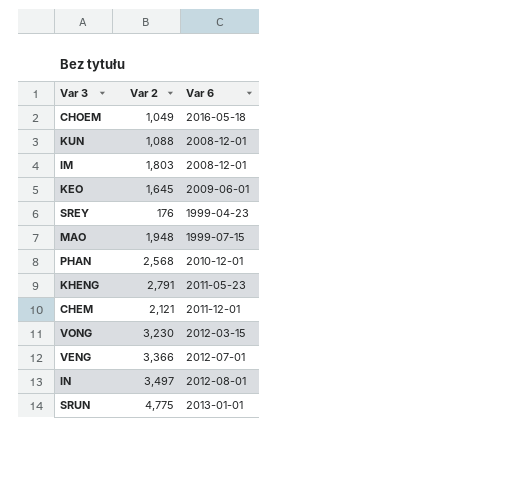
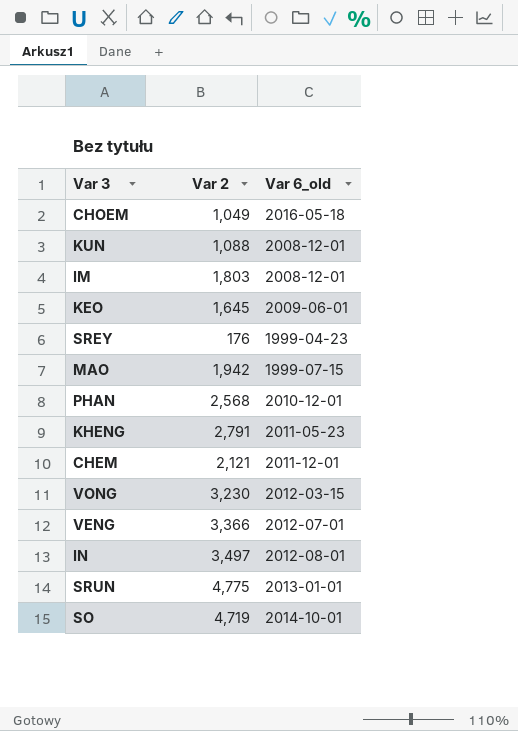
column name: Var 6 -> Var 6_old
MAO | Var 2: 1,948 -> 1,942
row SO: none -> 4,719 | 2014-10-01

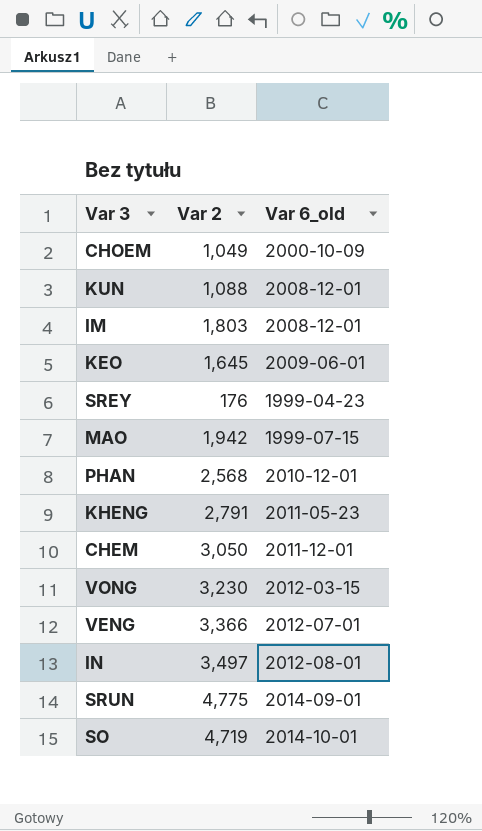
CHOEM | Var 6_old: 2016-05-18 -> 2000-10-09
CHEM | Var 2: 2,121 -> 3,050
SRUN | Var 6_old: 2013-01-01 -> 2014-09-01

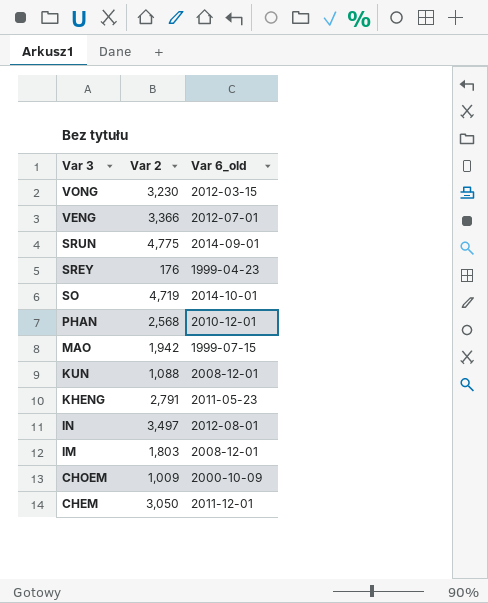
row order: none -> Var 3 descending
row KEO: 1,645 | 2009-06-01 -> none
CHOEM | Var 2: 1,049 -> 1,009

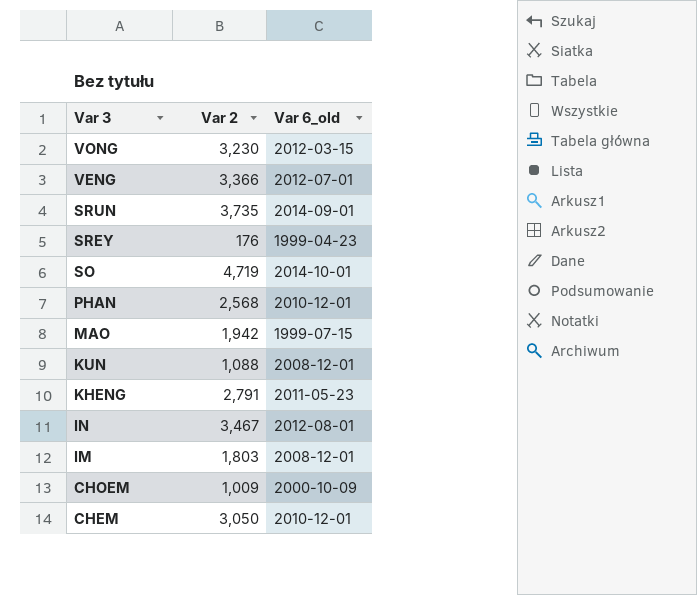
SRUN | Var 2: 4,775 -> 3,735
IN | Var 2: 3,497 -> 3,467
CHEM | Var 6_old: 2011-12-01 -> 2010-12-01

